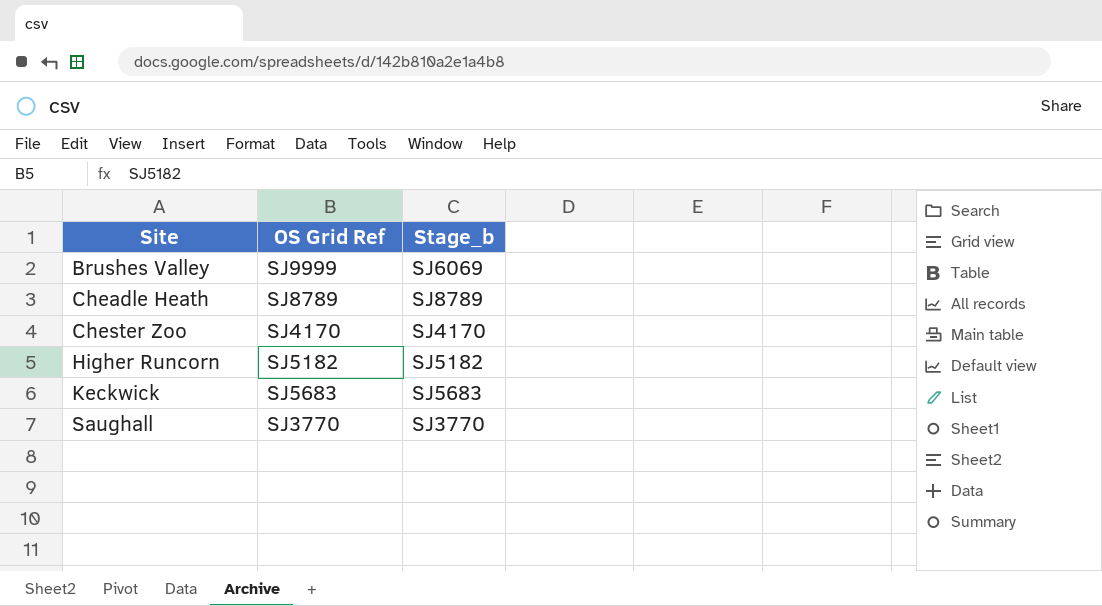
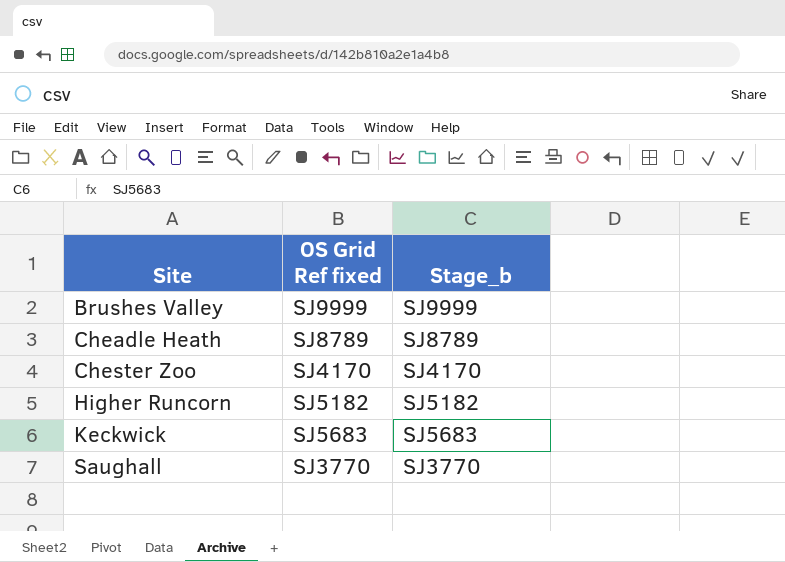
column name: OS Grid Ref -> OS Grid Ref fixed
Brushes Valley | Stage_b: SJ6069 -> SJ9999

